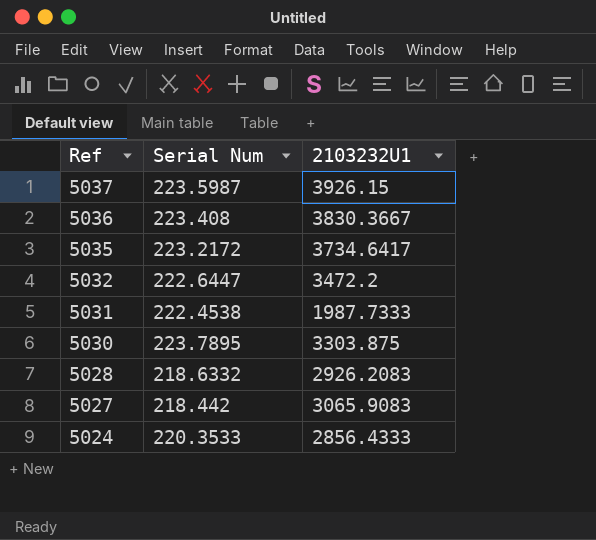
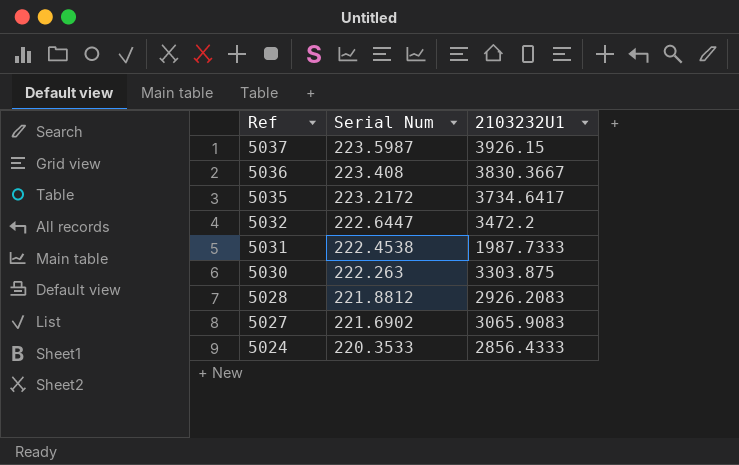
5030 | Serial Num: 223.7895 -> 222.263
5028 | Serial Num: 218.6332 -> 221.8812
5027 | Serial Num: 218.442 -> 221.6902

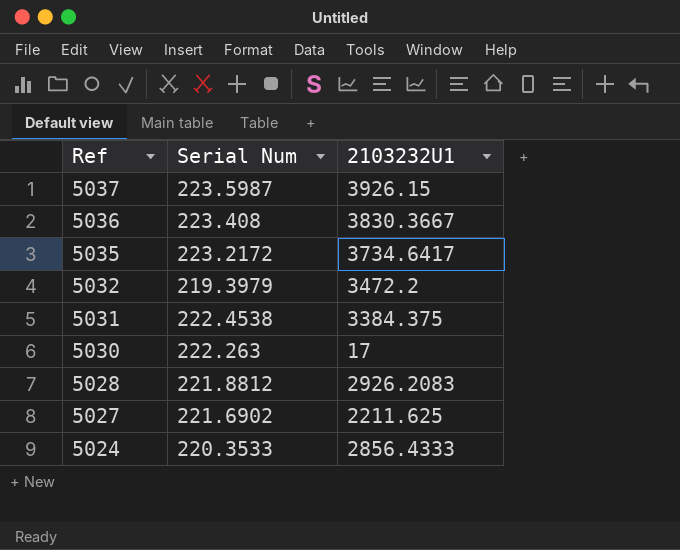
5032 | Serial Num: 222.6447 -> 219.3979
5031 | 2103232U1: 1987.7333 -> 3384.375
5030 | 2103232U1: 3303.875 -> 17
5027 | 2103232U1: 3065.9083 -> 2211.625

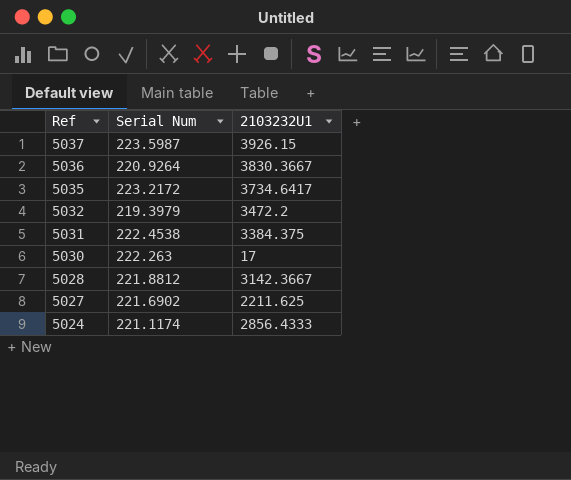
5036 | Serial Num: 223.408 -> 220.9264
5028 | 2103232U1: 2926.2083 -> 3142.3667
5024 | Serial Num: 220.3533 -> 221.1174

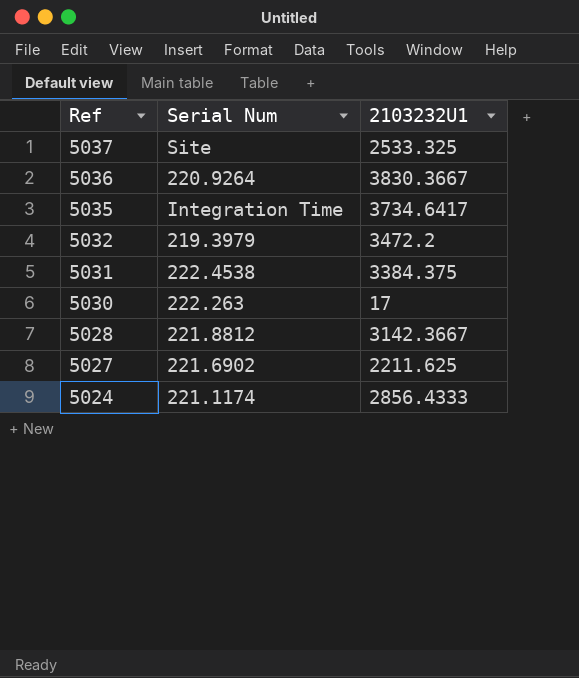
5037 | Serial Num: 223.5987 -> Site
5037 | 2103232U1: 3926.15 -> 2533.325
5035 | Serial Num: 223.2172 -> Integration Time

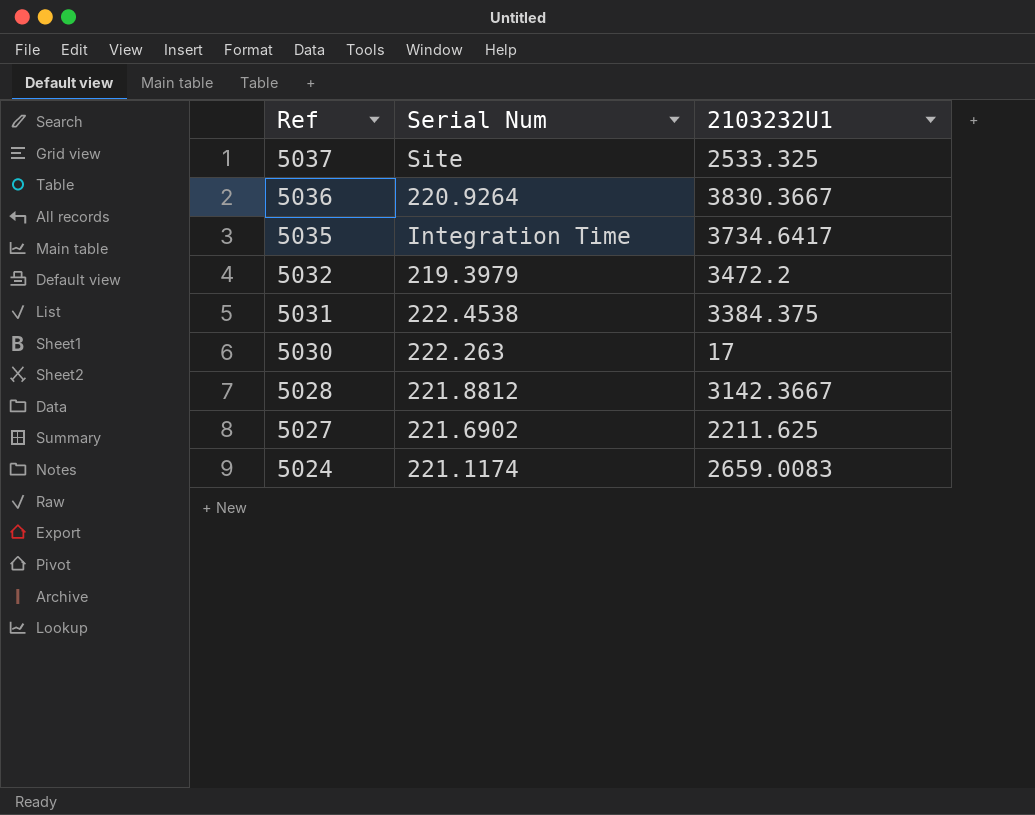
5024 | 2103232U1: 2856.4333 -> 2659.0083

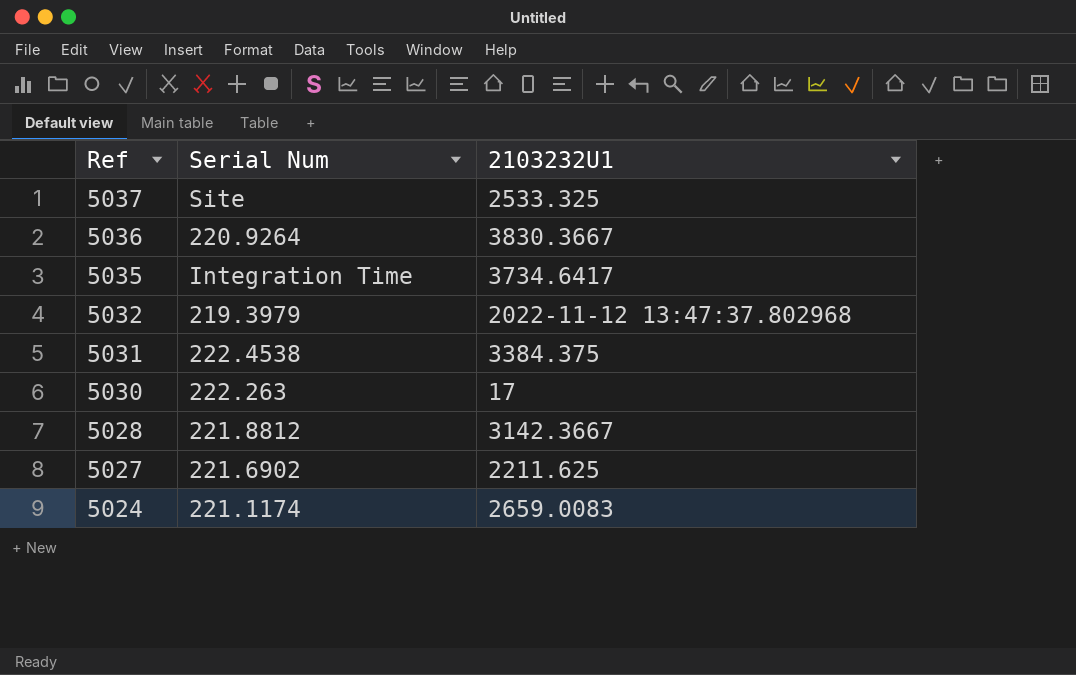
5032 | 2103232U1: 3472.2 -> 2022-11-12 13:47:37.802968

